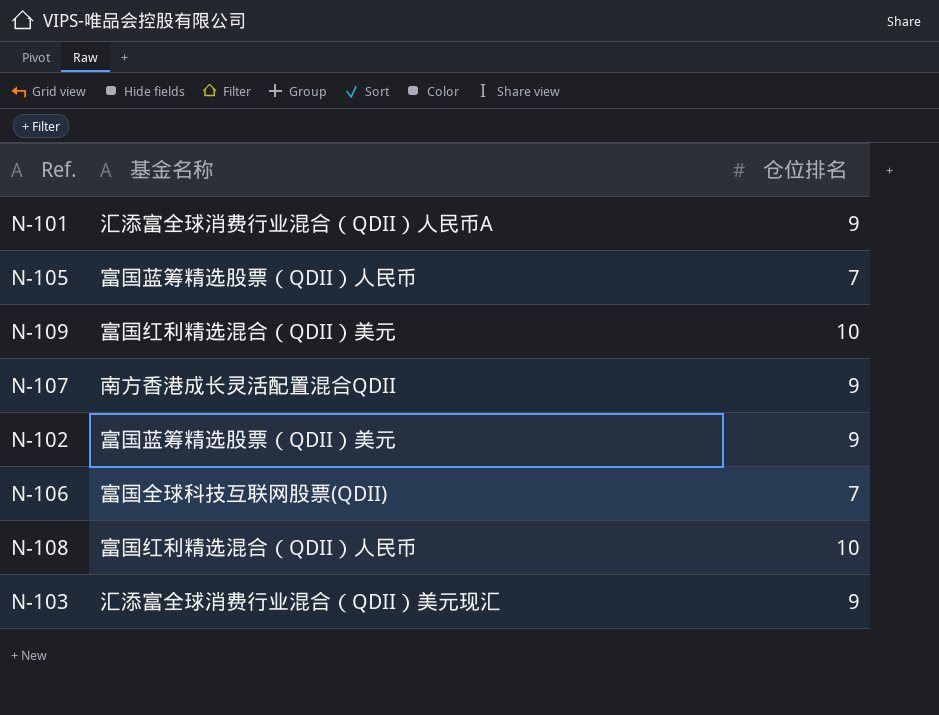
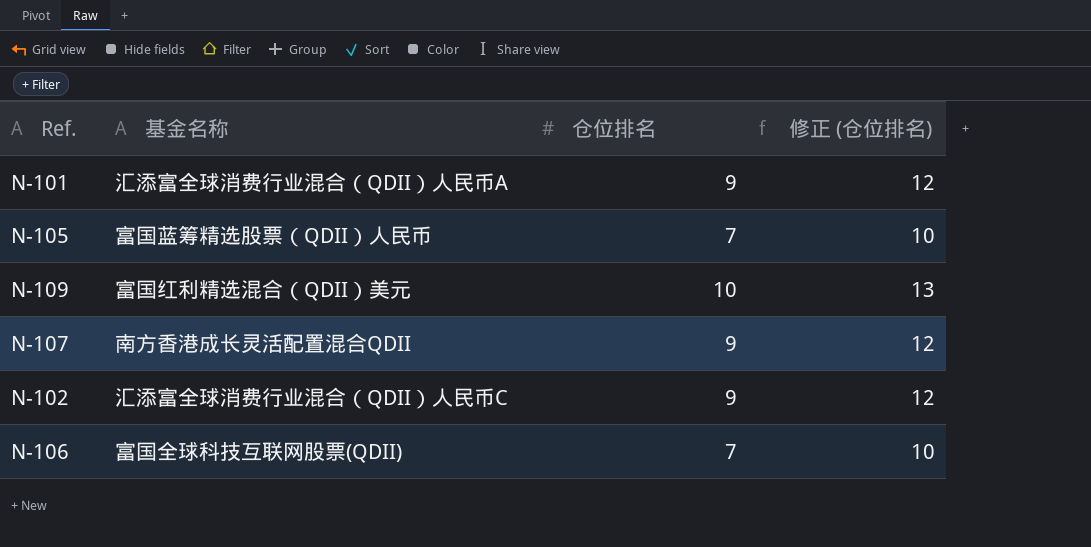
column 修正 (仓位排名) | formula: none -> [仓位排名] + 3
row N-108: 富国红利精选混合（QDII）人民币 | 10 -> none
row N-103: 汇添富全球消费行业混合（QDII）美元现汇 | 9 -> none
N-102 | 基金名称: 富国蓝筹精选股票（QDII）美元 -> 汇添富全球消费行业混合（QDII）人民币C

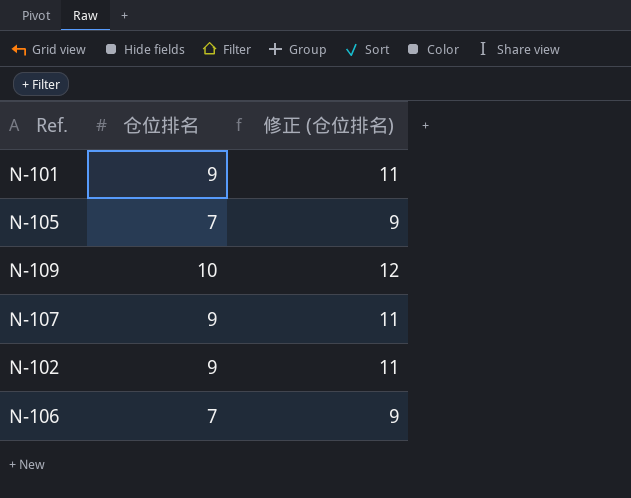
column 基金名称 | position: 2 -> none
column 修正 (仓位排名) | formula: [仓位排名] + 3 -> [仓位排名] + 2

